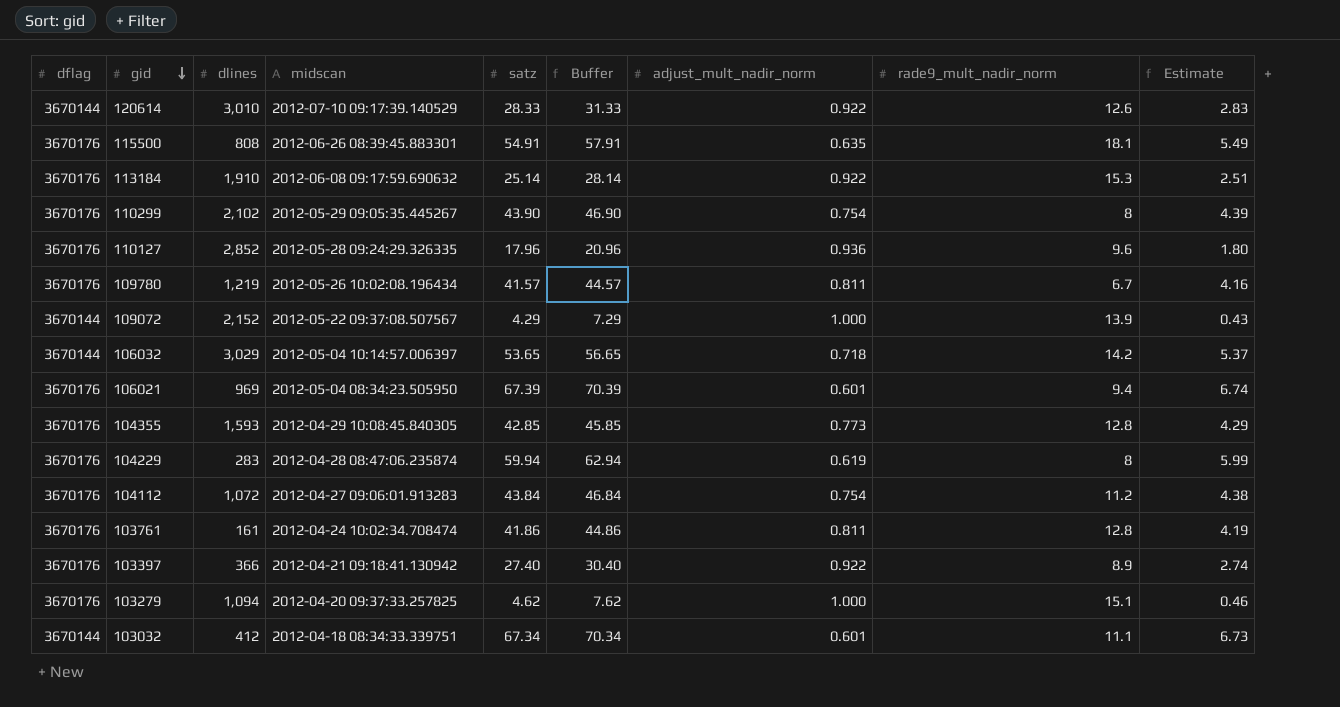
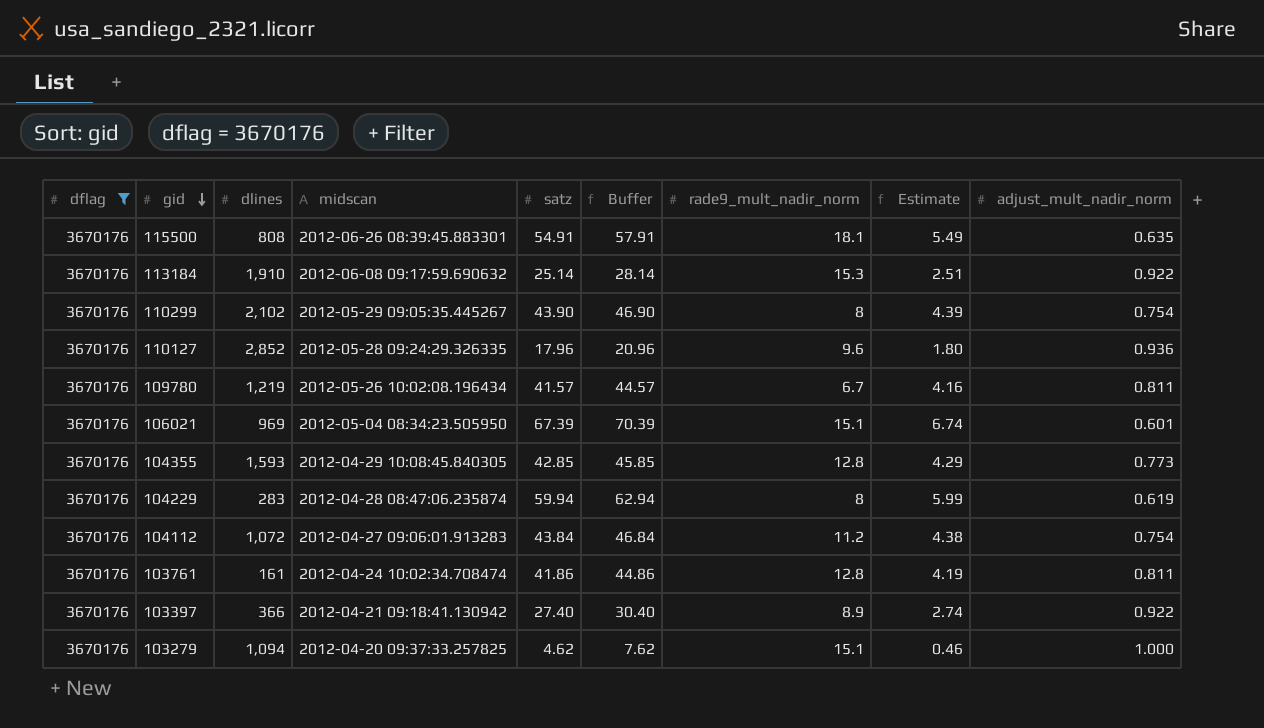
filter: none -> dflag = 3670176
column adjust_mult_nadir_norm | position: 7 -> 9
106021 | rade9_mult_nadir_norm: 9.4 -> 15.1

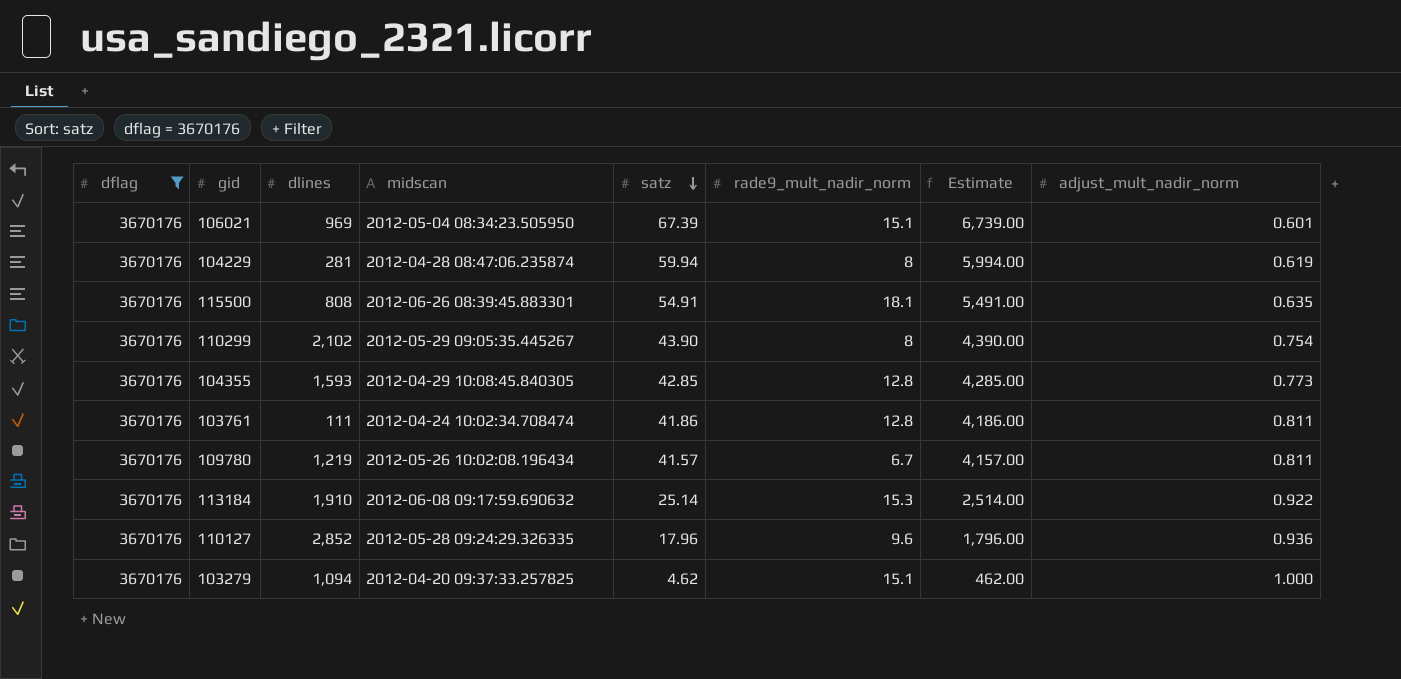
row order: gid descending -> satz descending
column Buffer | formula: [satz] + 3 -> none
column Estimate | formula: [satz] * 0.1 -> [satz] * 100
row 104112: 3670176 | 1,072 | 2012-04-27 09:06:01.913283 | 43.84 | 46.84 | 11.2 | 4.38 | 0.754 -> none
row 103397: 3670176 | 366 | 2012-04-21 09:18:41.130942 | 27.40 | 30.40 | 8.9 | 2.74 | 0.922 -> none
104229 | dlines: 283 -> 281
103761 | dlines: 161 -> 111

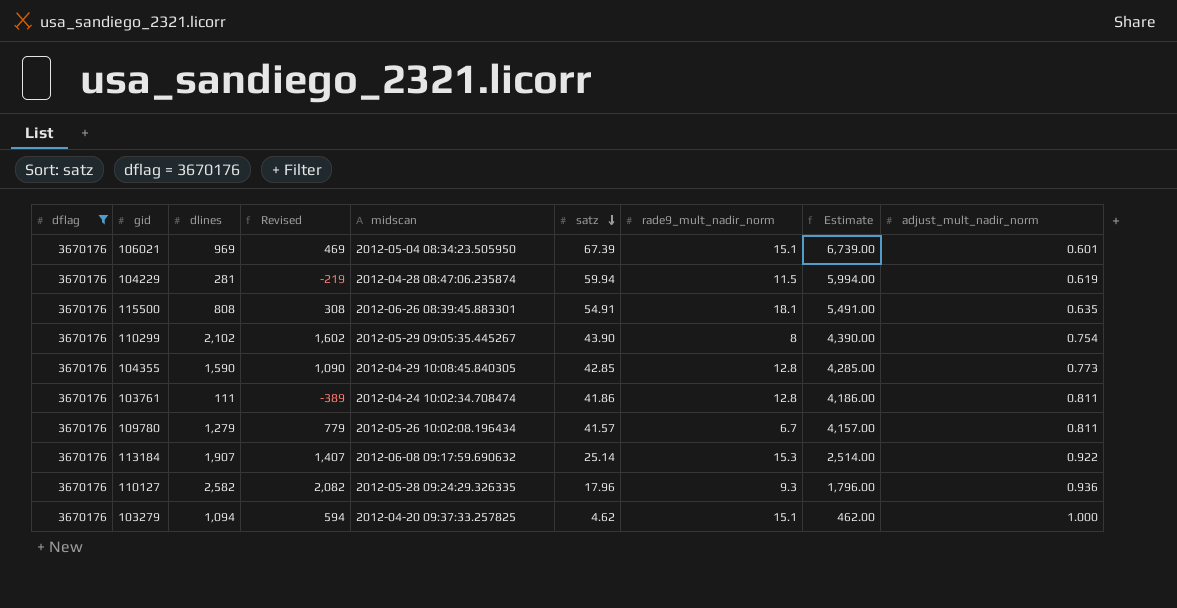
column Revised | formula: none -> [dlines] - 500
104229 | rade9_mult_nadir_norm: 8 -> 11.5
104355 | dlines: 1,593 -> 1,590
109780 | dlines: 1,219 -> 1,279
113184 | dlines: 1,910 -> 1,907
110127 | dlines: 2,852 -> 2,582
110127 | rade9_mult_nadir_norm: 9.6 -> 9.3

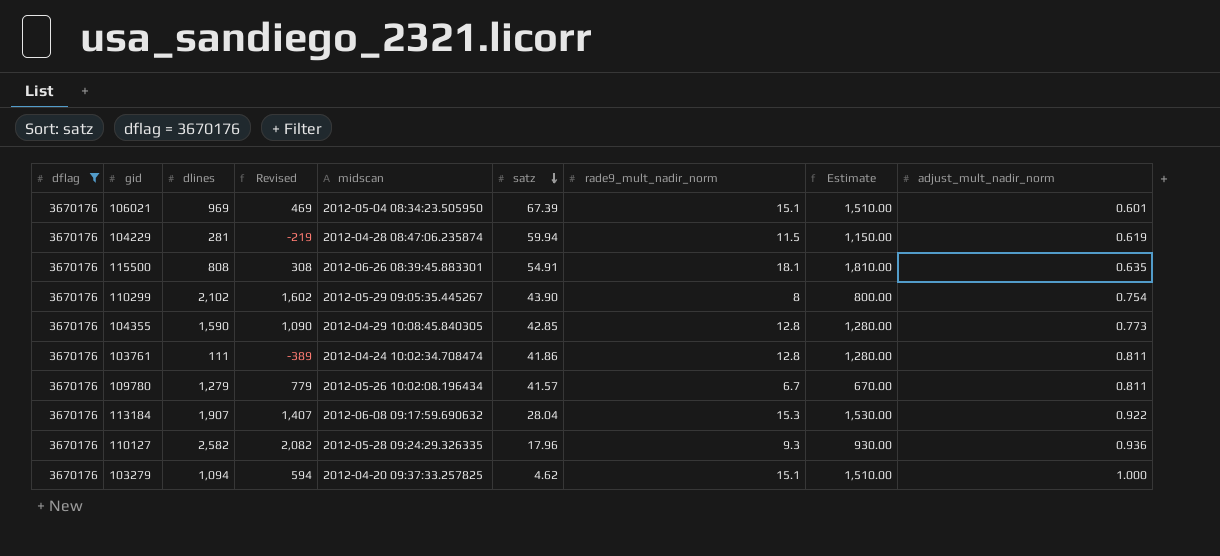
column Estimate | formula: [satz] * 100 -> [rade9_mult_nadir_norm] * 100
113184 | satz: 25.14 -> 28.04

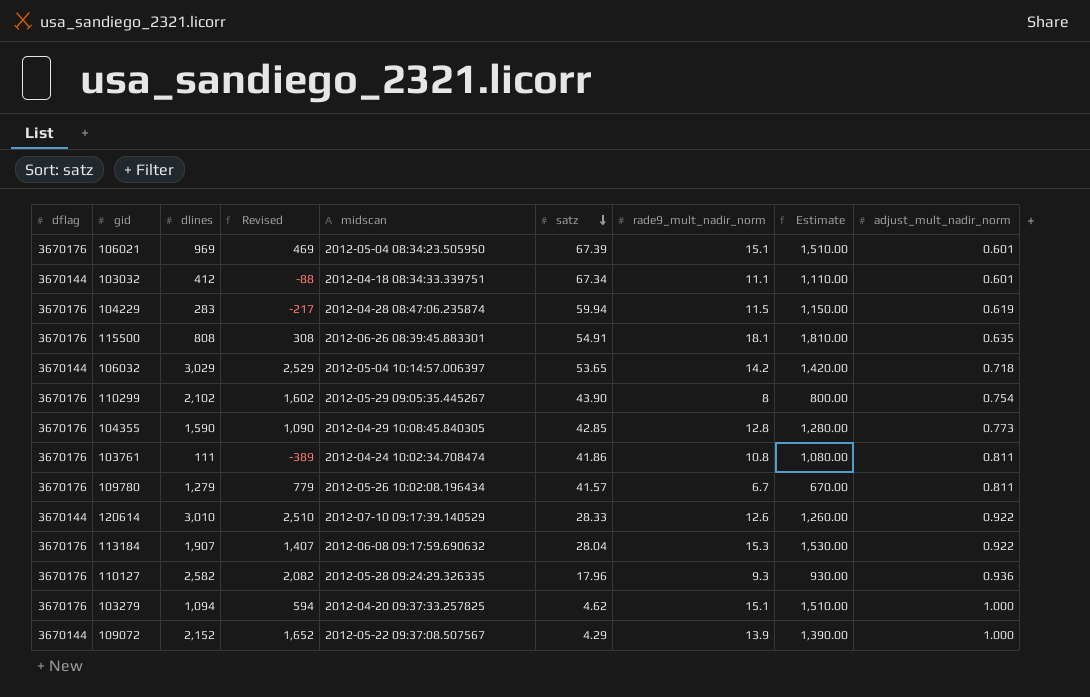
filter: dflag = 3670176 -> none
104229 | dlines: 281 -> 283
104229 | Revised: -219 -> -217
103761 | rade9_mult_nadir_norm: 12.8 -> 10.8
103761 | Estimate: 1,280.00 -> 1,080.00

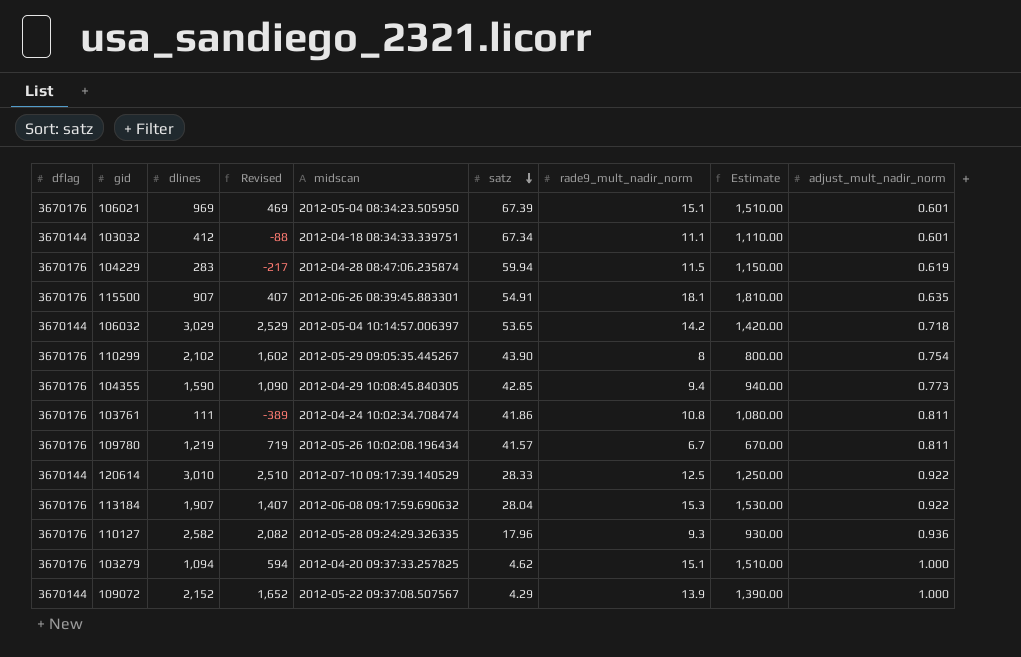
115500 | dlines: 808 -> 907
115500 | Revised: 308 -> 407
104355 | rade9_mult_nadir_norm: 12.8 -> 9.4
104355 | Estimate: 1,280.00 -> 940.00
109780 | dlines: 1,279 -> 1,219
109780 | Revised: 779 -> 719
120614 | rade9_mult_nadir_norm: 12.6 -> 12.5
120614 | Estimate: 1,260.00 -> 1,250.00

